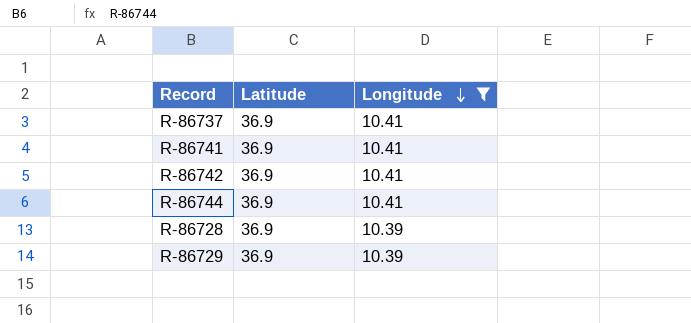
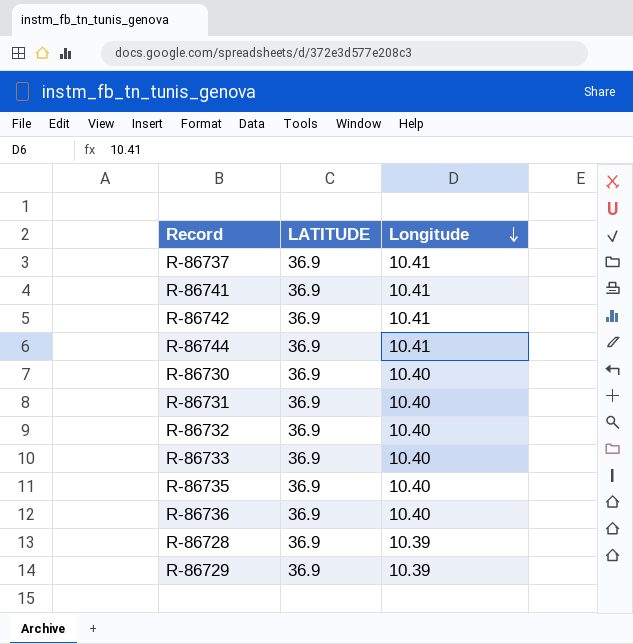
filter: Longitude != 10.40 -> none
column name: Latitude -> LATITUDE

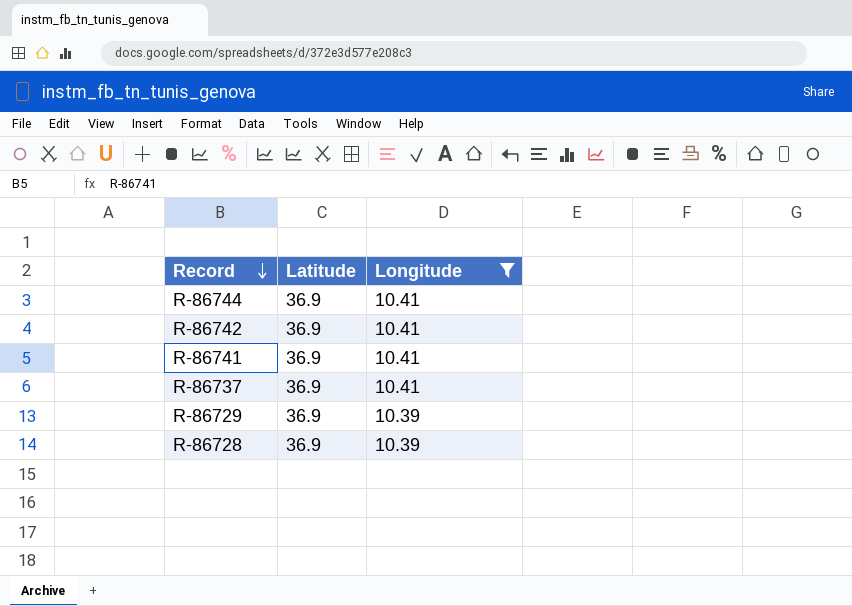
filter: none -> Longitude != 10.40
row order: Longitude descending -> Record descending
column name: LATITUDE -> Latitude

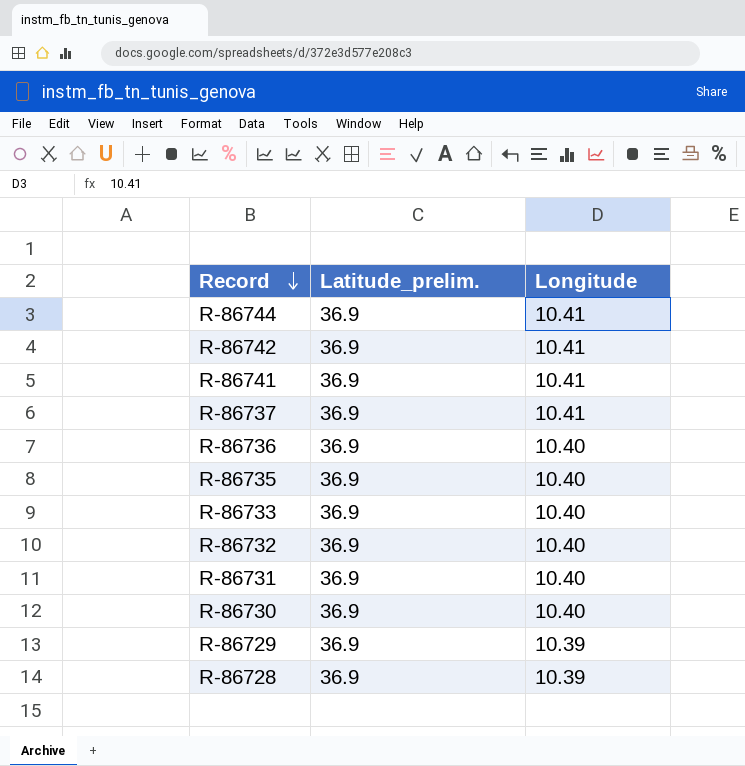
filter: Longitude != 10.40 -> none
column name: Latitude -> Latitude_prelim.

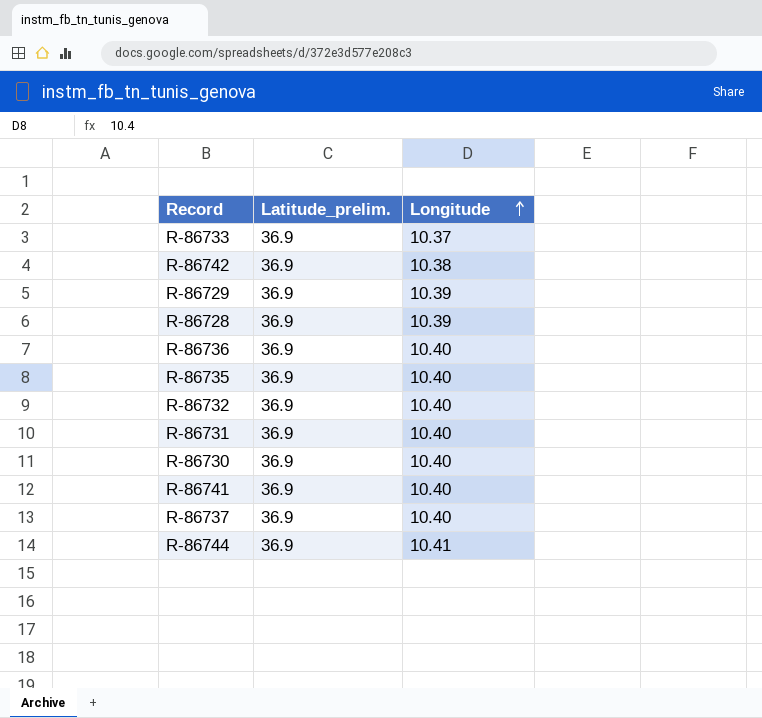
row order: Record descending -> Longitude ascending
R-86733 | Longitude: 10.40 -> 10.37
R-86742 | Longitude: 10.41 -> 10.38
R-86741 | Longitude: 10.41 -> 10.40
R-86737 | Longitude: 10.41 -> 10.40

